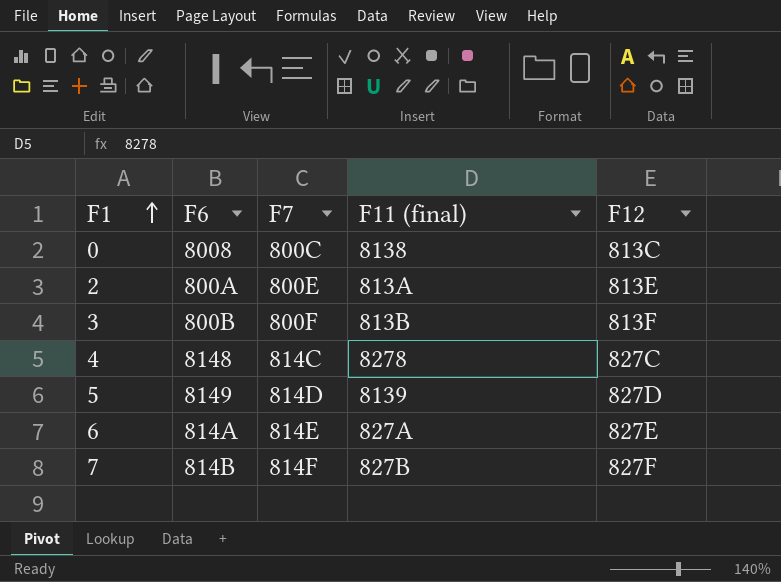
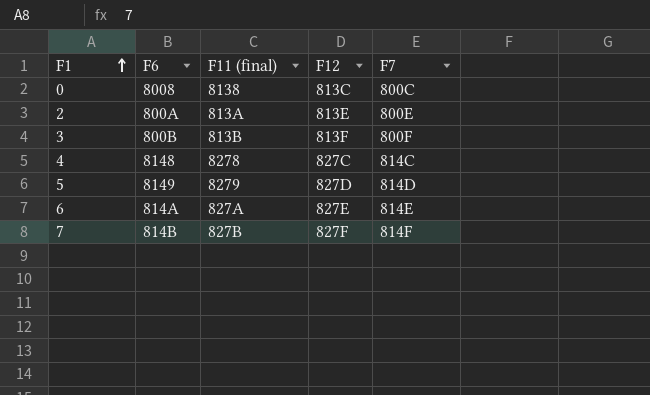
column F7 | position: 3 -> 5
5 | F11 (final): 8139 -> 8279

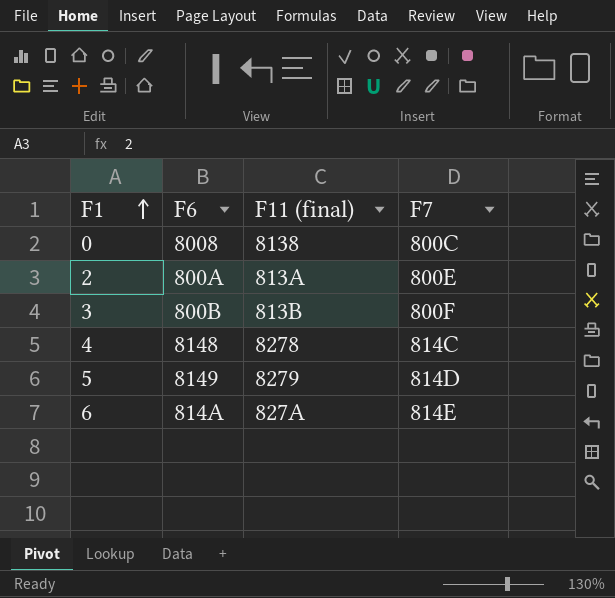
column F12 | position: 4 -> none
row 7: 814B | 827B | 827F | 814F -> none

